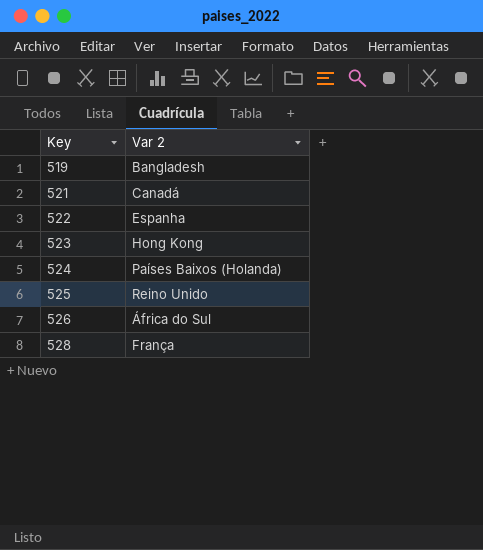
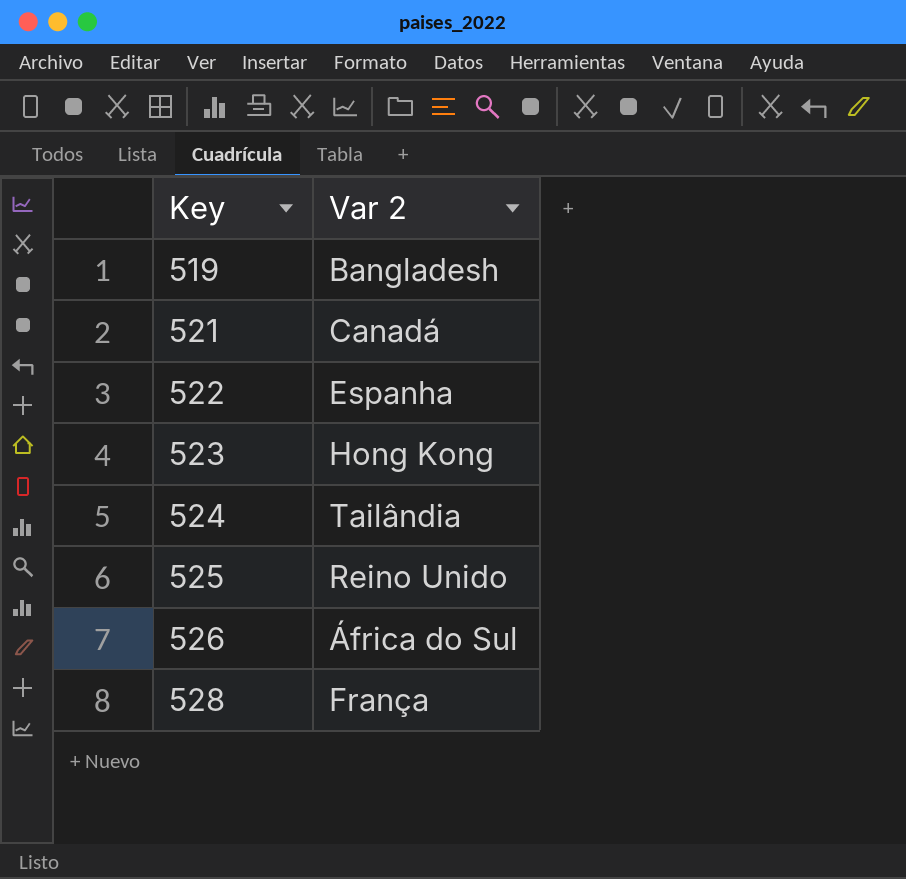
524 | Var 2: Países Baixos (Holanda) -> Tailândia

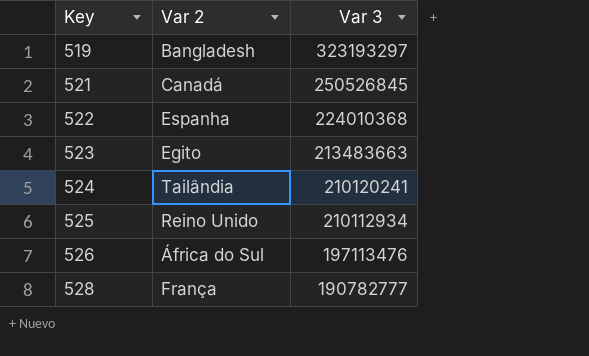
column Var 3 | position: none -> 3
523 | Var 2: Hong Kong -> Egito

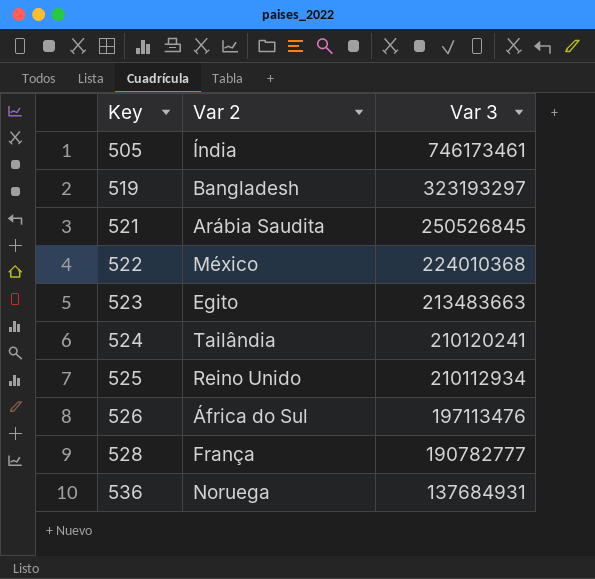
row 505: none -> Índia | 746173461
521 | Var 2: Canadá -> Arábia Saudita
522 | Var 2: Espanha -> México
row 536: none -> Noruega | 137684931

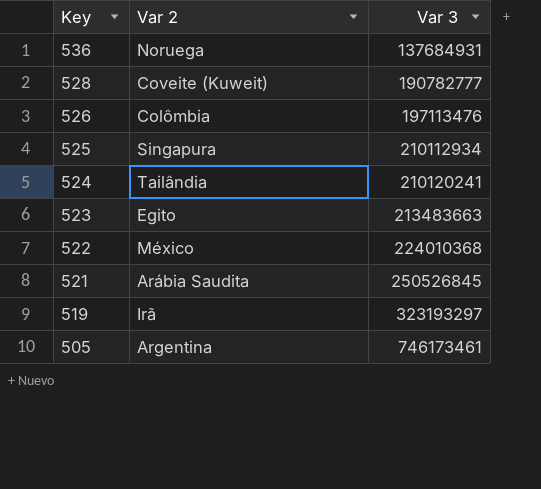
row order: Key ascending -> Key descending
528 | Var 2: França -> Coveite (Kuweit)
526 | Var 2: África do Sul -> Colômbia
525 | Var 2: Reino Unido -> Singapura
519 | Var 2: Bangladesh -> Irã
505 | Var 2: Índia -> Argentina

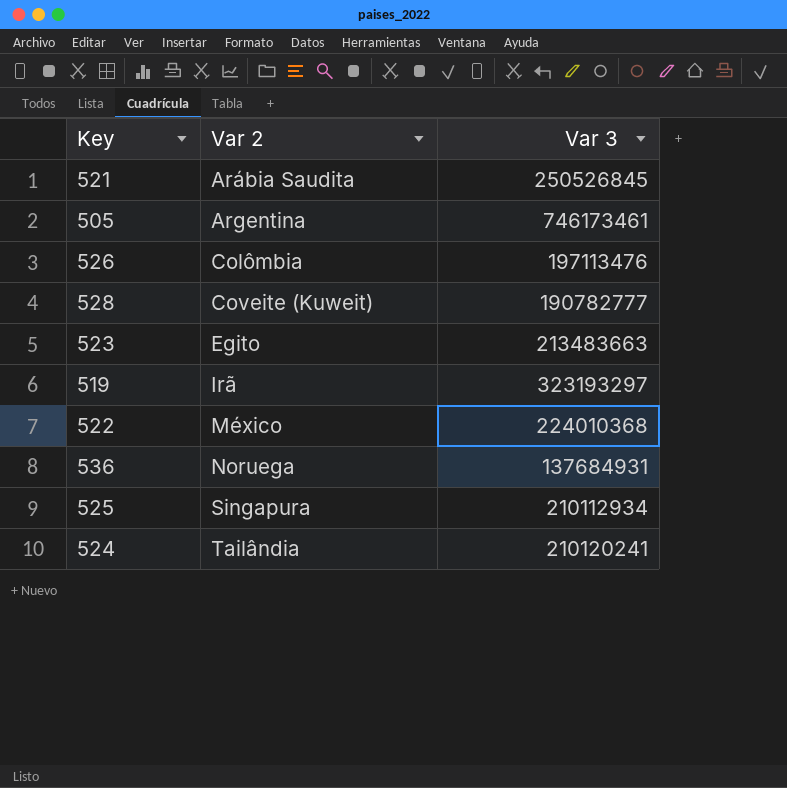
row order: Key descending -> Var 2 ascending

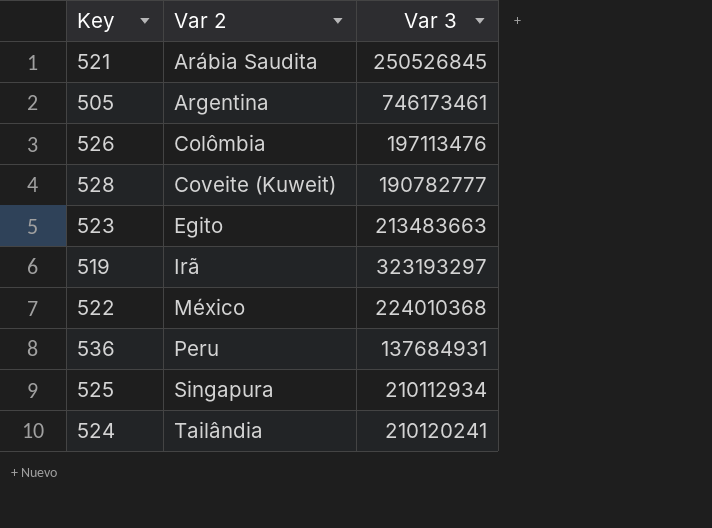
536 | Var 2: Noruega -> Peru

